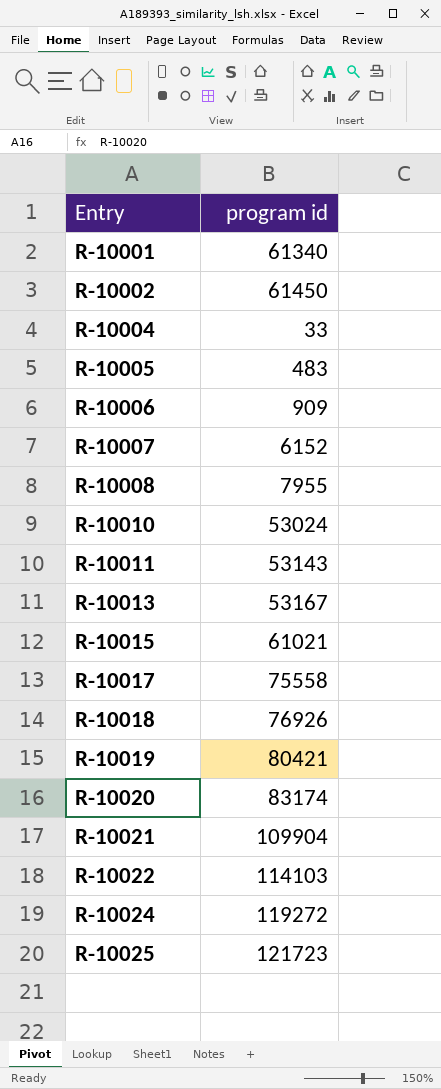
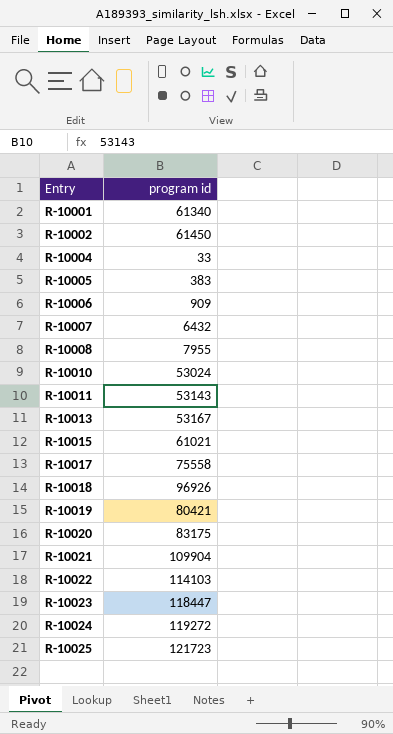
R-10005 | program id: 483 -> 383
R-10007 | program id: 6152 -> 6432
R-10018 | program id: 76926 -> 96926
R-10020 | program id: 83174 -> 83175
row R-10023: none -> 118447

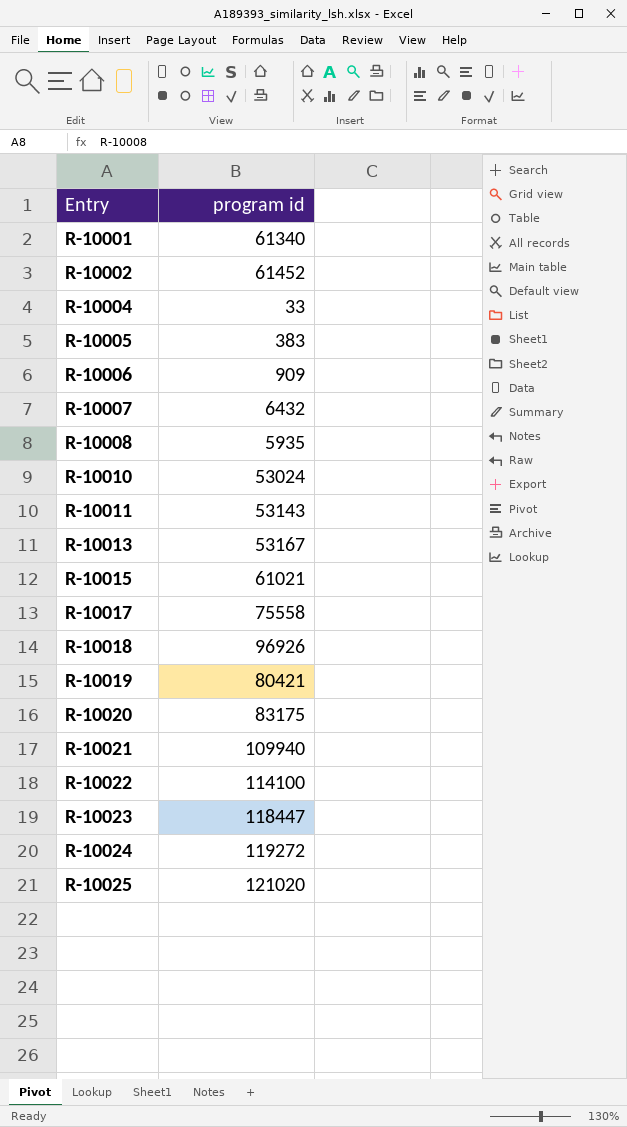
R-10002 | program id: 61450 -> 61452
R-10008 | program id: 7955 -> 5935
R-10021 | program id: 109904 -> 109940
R-10022 | program id: 114103 -> 114100
R-10025 | program id: 121723 -> 121020

